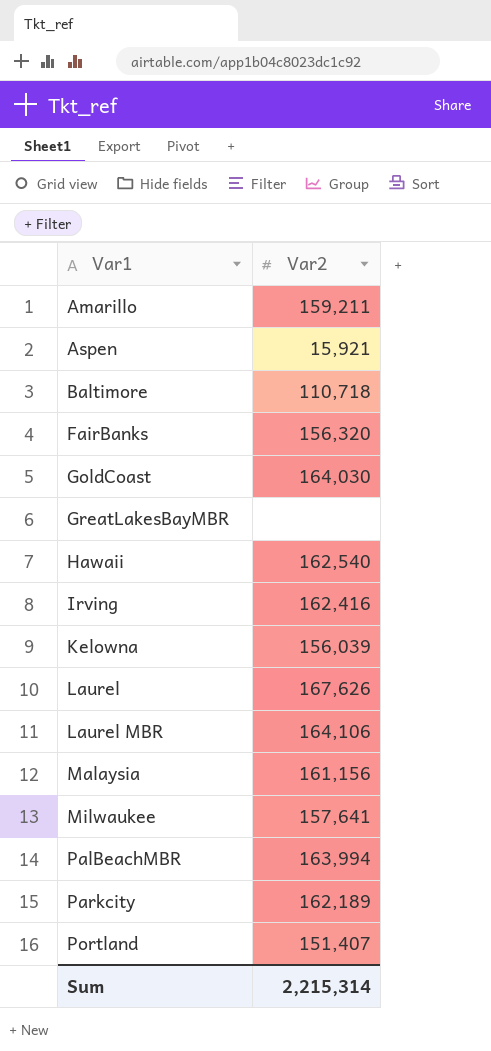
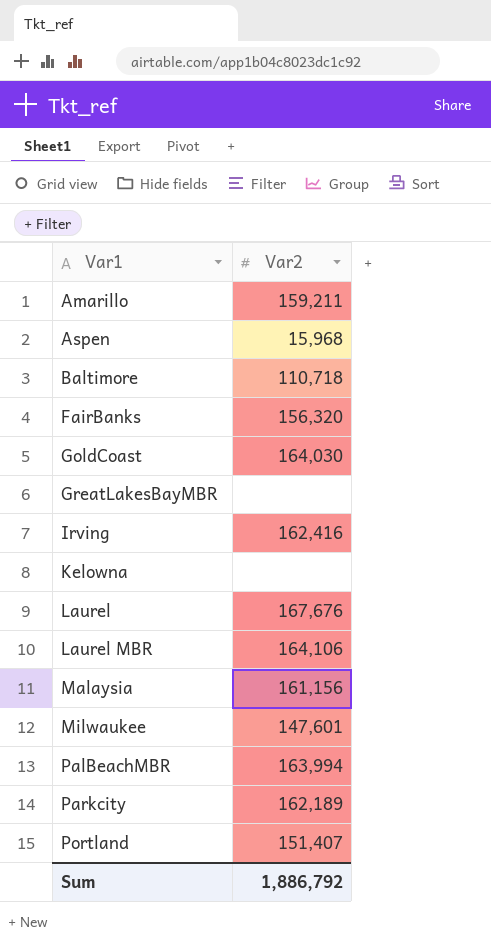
row Hawaii: 162,540 -> none
Aspen | Var2: 15,921 -> 15,968
Kelowna | Var2: 156,039 -> none
Laurel | Var2: 167,626 -> 167,676
Milwaukee | Var2: 157,641 -> 147,601
Sum | Var2: 2,215,314 -> 1,886,792

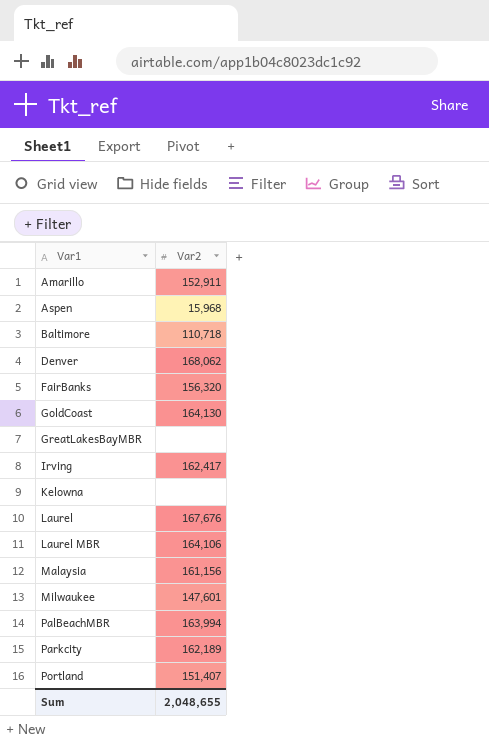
Amarillo | Var2: 159,211 -> 152,911
row Denver: none -> 168,062
GoldCoast | Var2: 164,030 -> 164,130
Irving | Var2: 162,416 -> 162,417
Sum | Var2: 1,886,792 -> 2,048,655

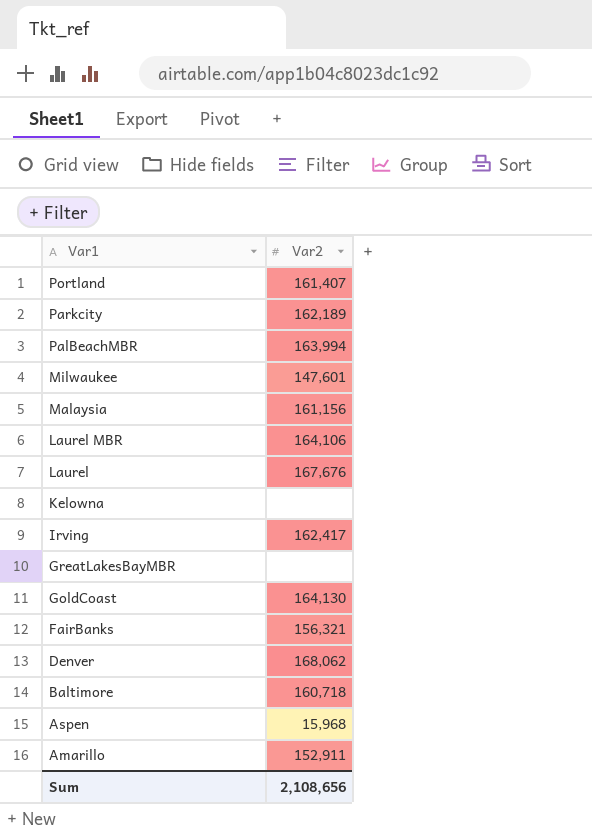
row order: Var1 ascending -> Var1 descending
Portland | Var2: 151,407 -> 161,407
FairBanks | Var2: 156,320 -> 156,321
Baltimore | Var2: 110,718 -> 160,718
Sum | Var2: 2,048,655 -> 2,108,656

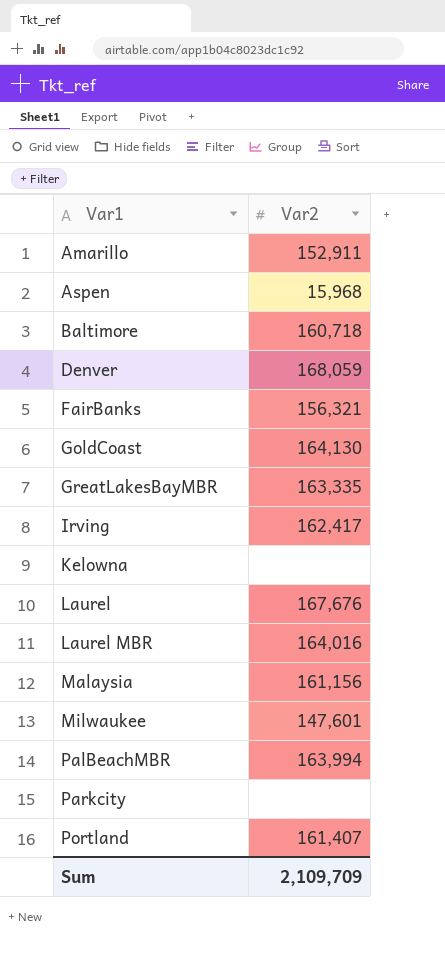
row order: Var1 descending -> Var1 ascending
Denver | Var2: 168,062 -> 168,059
GreatLakesBayMBR | Var2: none -> 163,335
Laurel MBR | Var2: 164,106 -> 164,016
Parkcity | Var2: 162,189 -> none
Sum | Var2: 2,108,656 -> 2,109,709

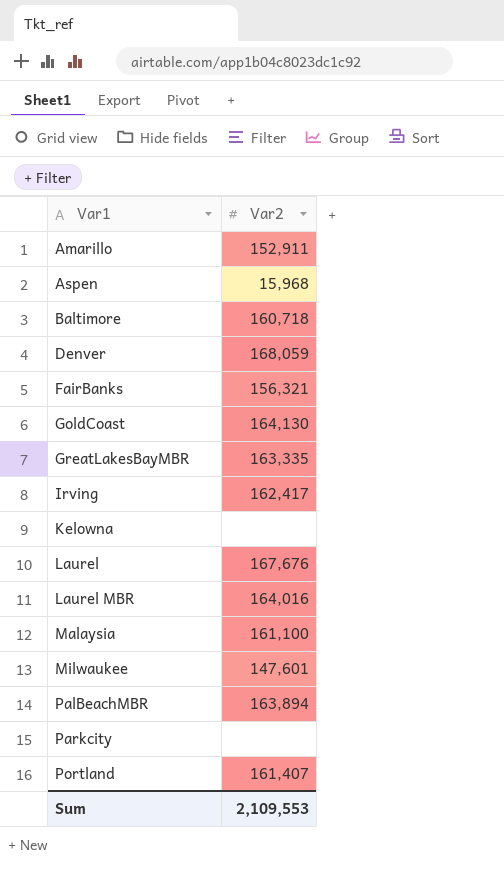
Malaysia | Var2: 161,156 -> 161,100
PalBeachMBR | Var2: 163,994 -> 163,894
Sum | Var2: 2,109,709 -> 2,109,553

